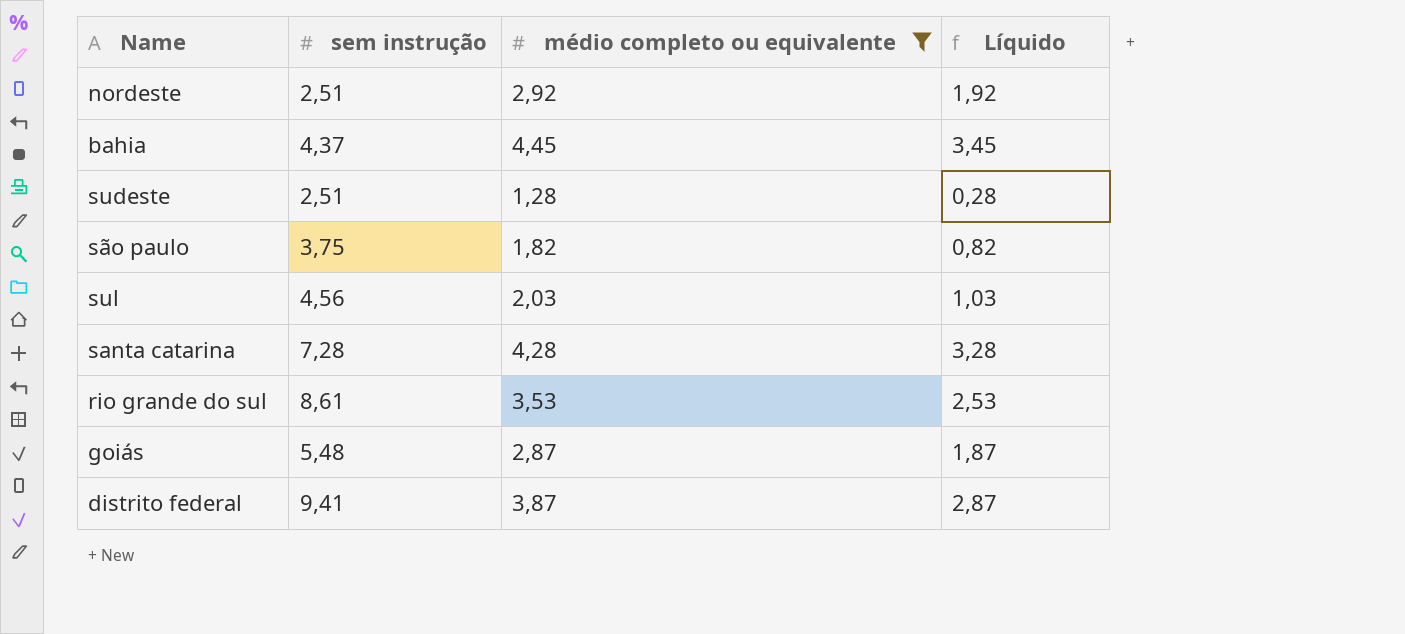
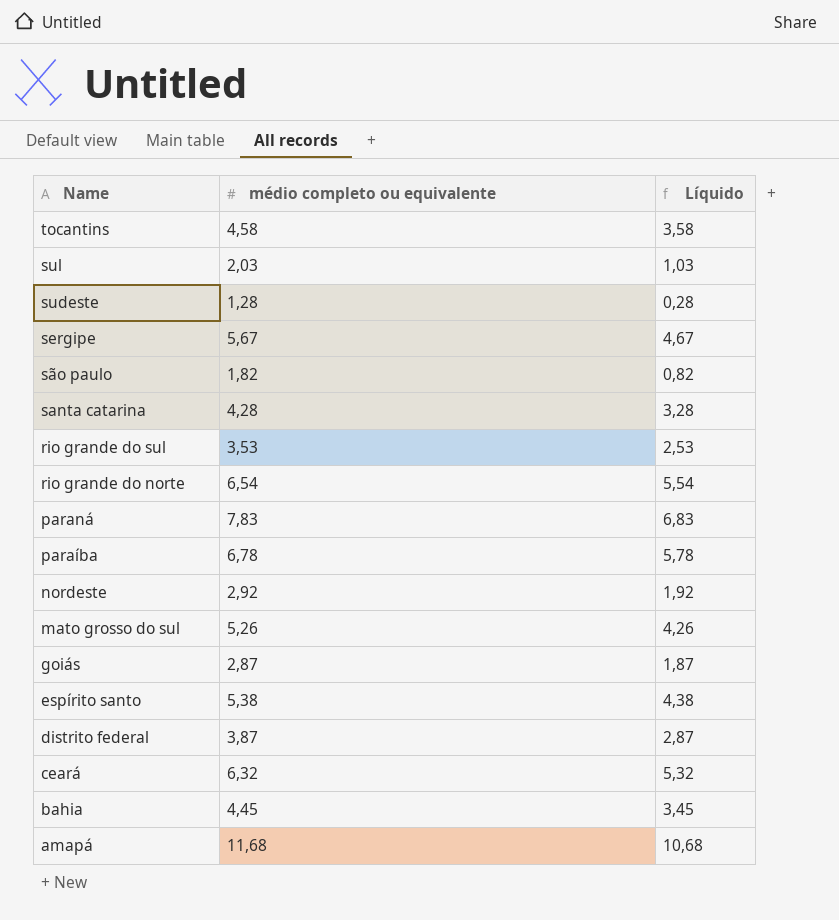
filter: médio completo ou equivalente <= 4,45 -> none
row order: none -> Name descending
column sem instrução | position: 2 -> none

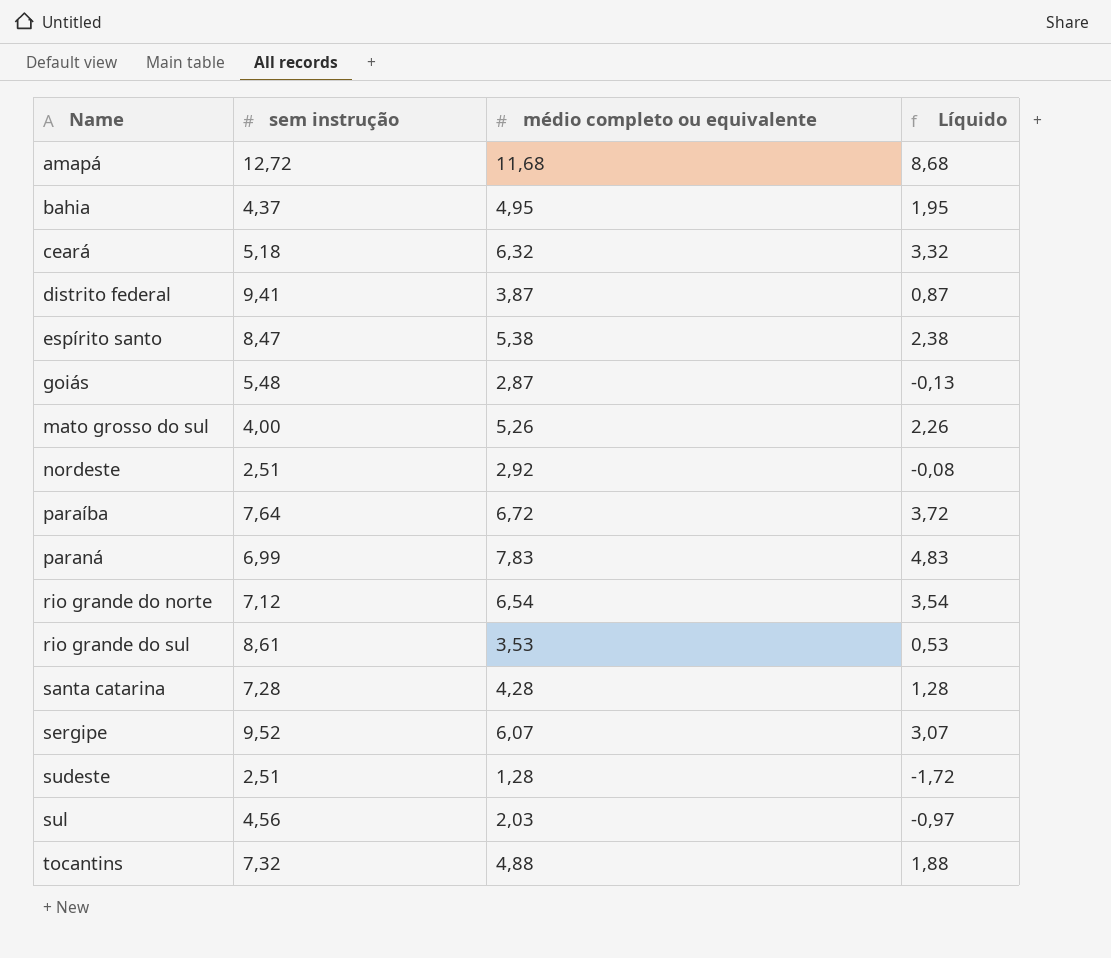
row order: Name descending -> Name ascending
column sem instrução | position: none -> 2
column Líquido | formula: [médio completo ou equivalente] - 1 -> [médio completo ou equivalente] - 3
row são paulo: 1,82 | 0,82 -> none
bahia | médio completo ou equivalente: 4,45 -> 4,95
paraíba | médio completo ou equivalente: 6,78 -> 6,72
sergipe | médio completo ou equivalente: 5,67 -> 6,07
tocantins | médio completo ou equivalente: 4,58 -> 4,88

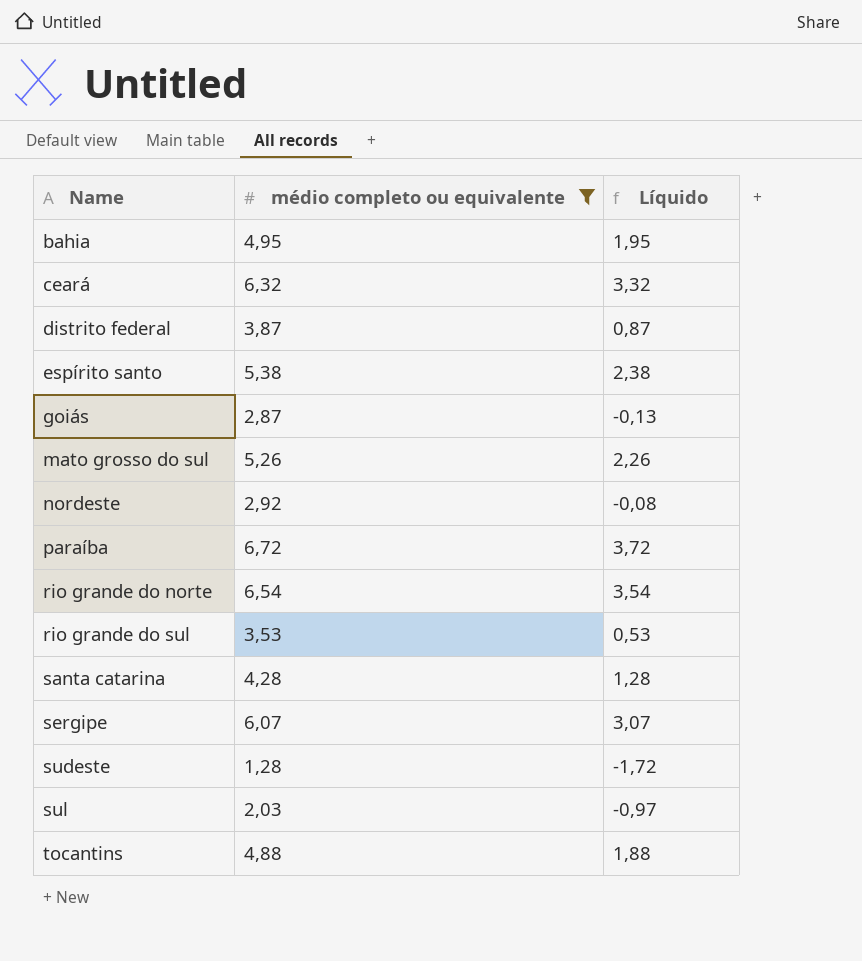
filter: none -> médio completo ou equivalente <= 6,72
column sem instrução | position: 2 -> none

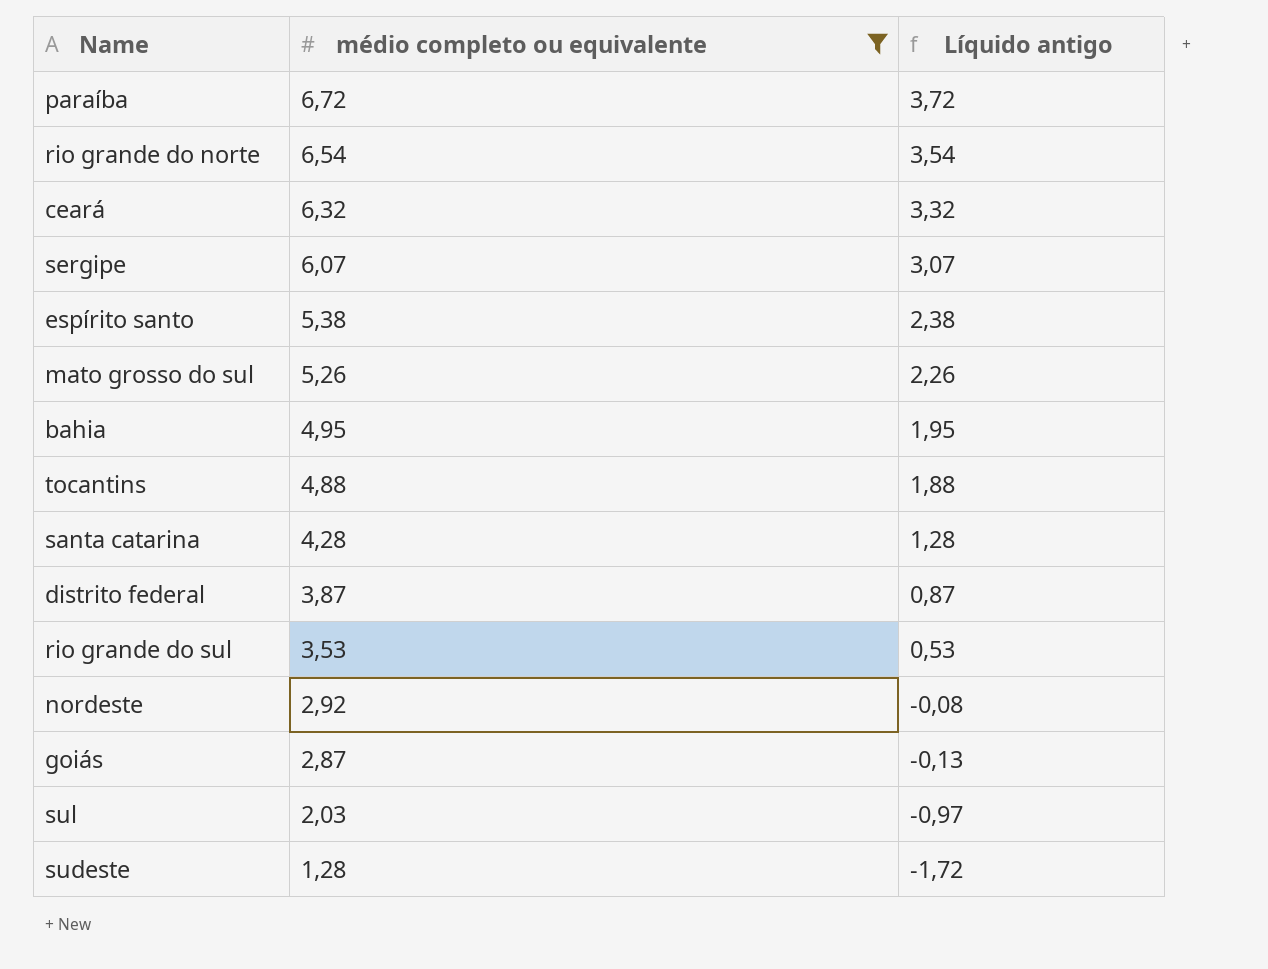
row order: Name ascending -> médio completo ou equivalente descending
column name: Líquido -> Líquido antigo

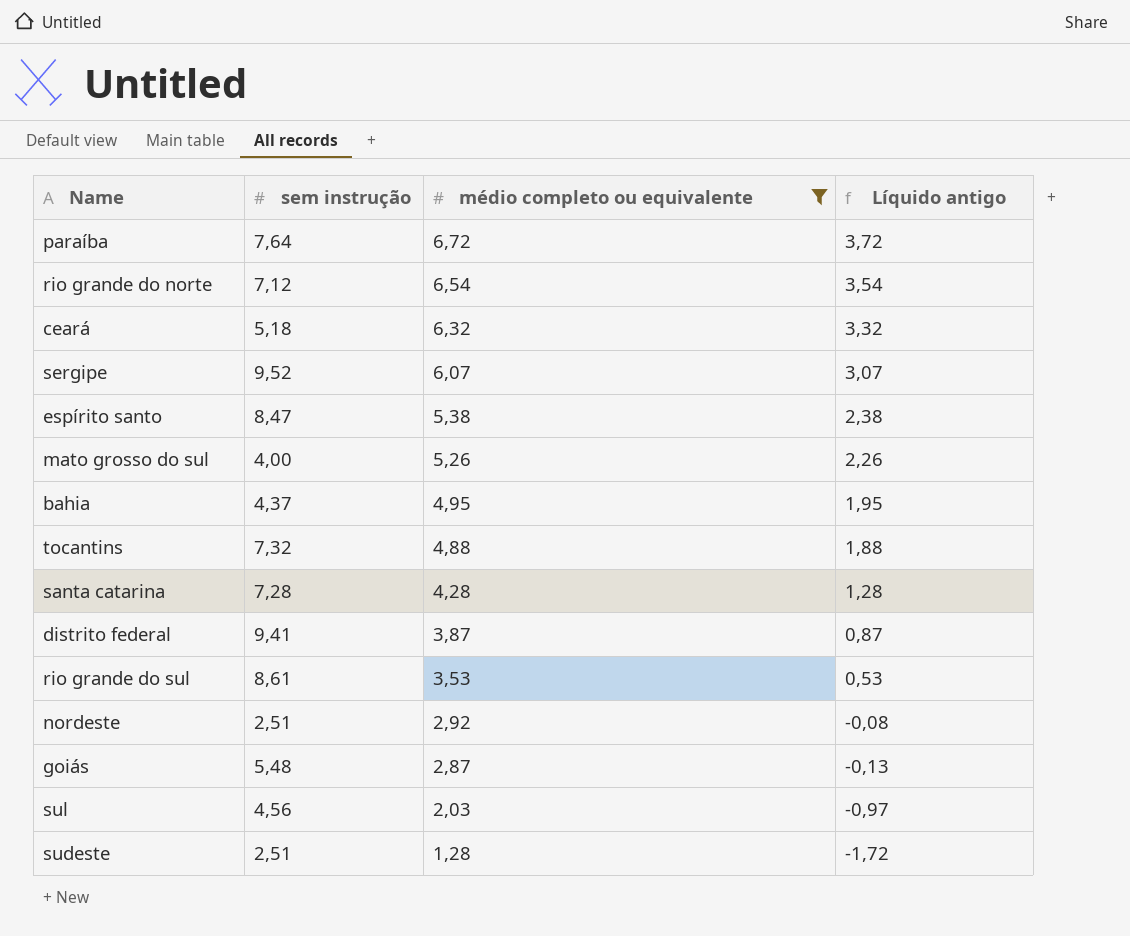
column sem instrução | position: none -> 2

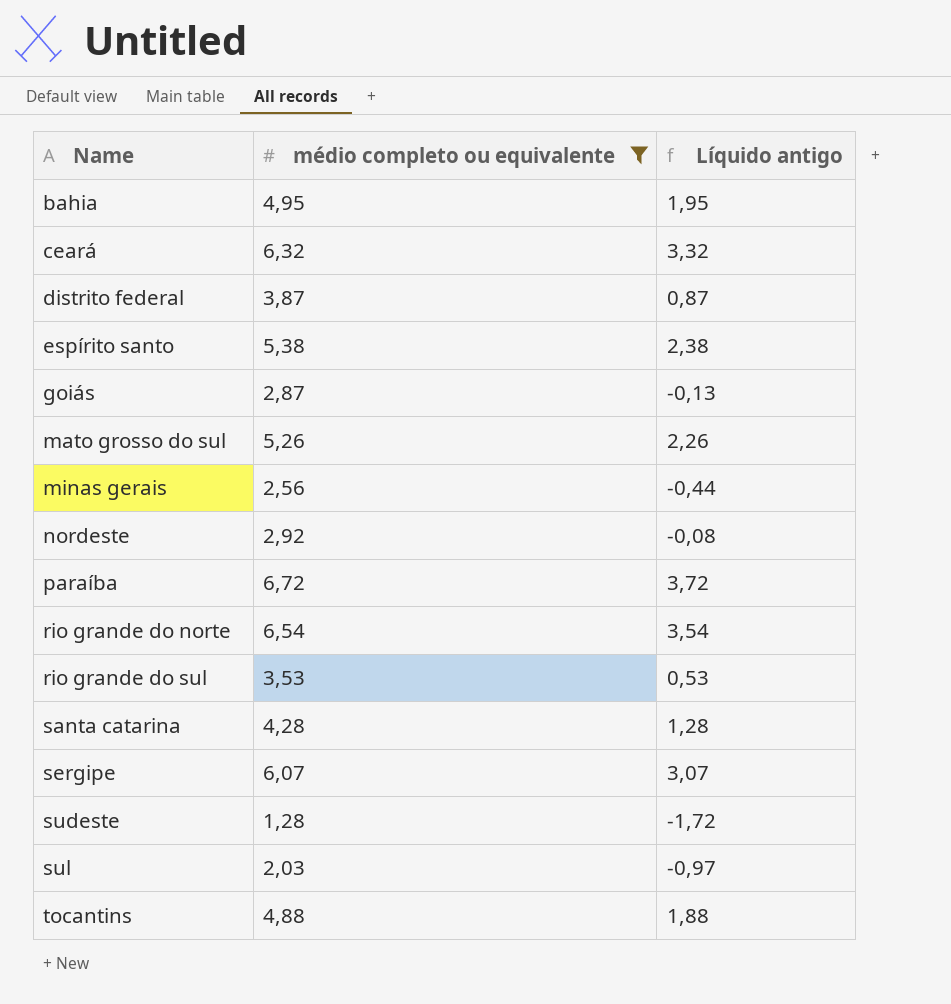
row order: médio completo ou equivalente descending -> Name ascending
column sem instrução | position: 2 -> none
row minas gerais: none -> 2,56 | -0,44

